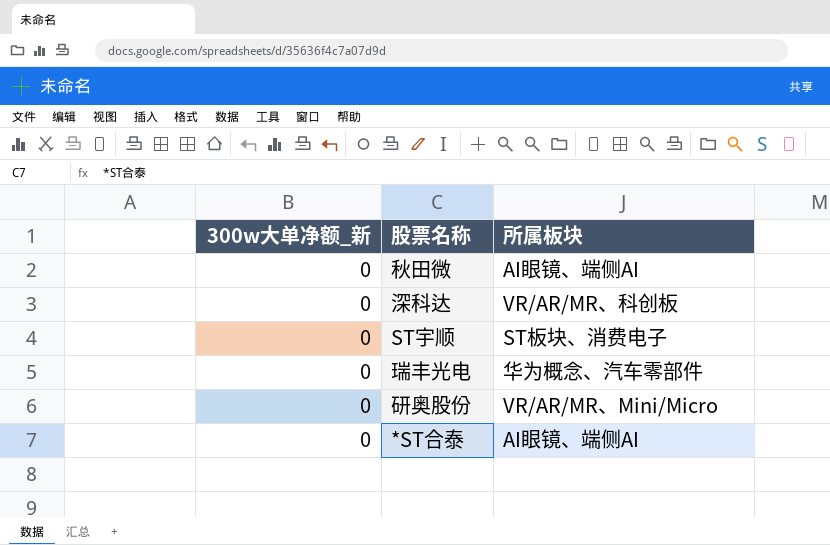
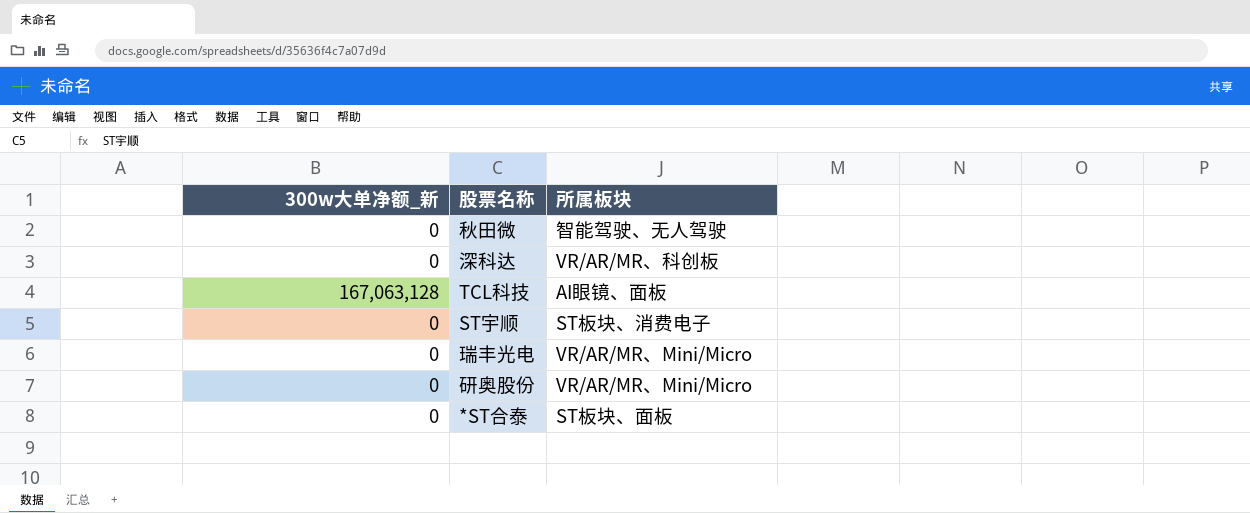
秋田微 | 所属板块: AI眼镜、端侧AI -> 智能驾驶、无人驾驶
row TCL科技: none -> 167,063,128 | AI眼镜、面板
瑞丰光电 | 所属板块: 华为概念、汽车零部件 -> VR/AR/MR、Mini/Micro
*ST合泰 | 所属板块: AI眼镜、端侧AI -> ST板块、面板

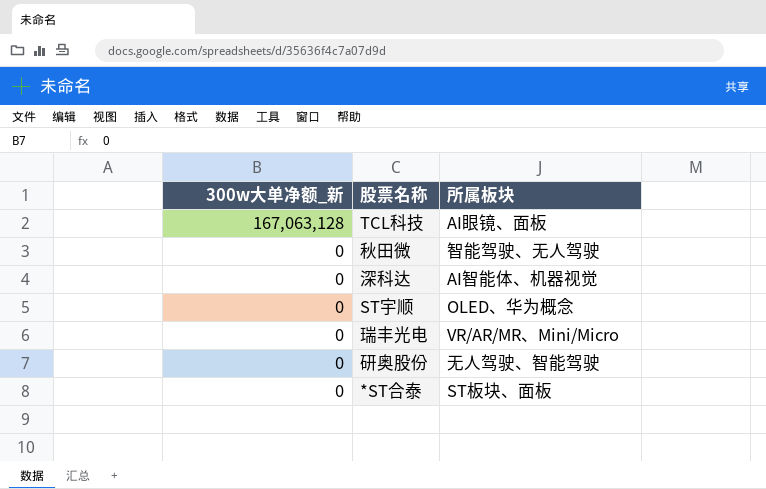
row order: none -> 300w大单净额_新 descending
深科达 | 所属板块: VR/AR/MR、科创板 -> AI智能体、机器视觉
ST宇顺 | 所属板块: ST板块、消费电子 -> OLED、华为概念
研奥股份 | 所属板块: VR/AR/MR、Mini/Micro -> 无人驾驶、智能驾驶

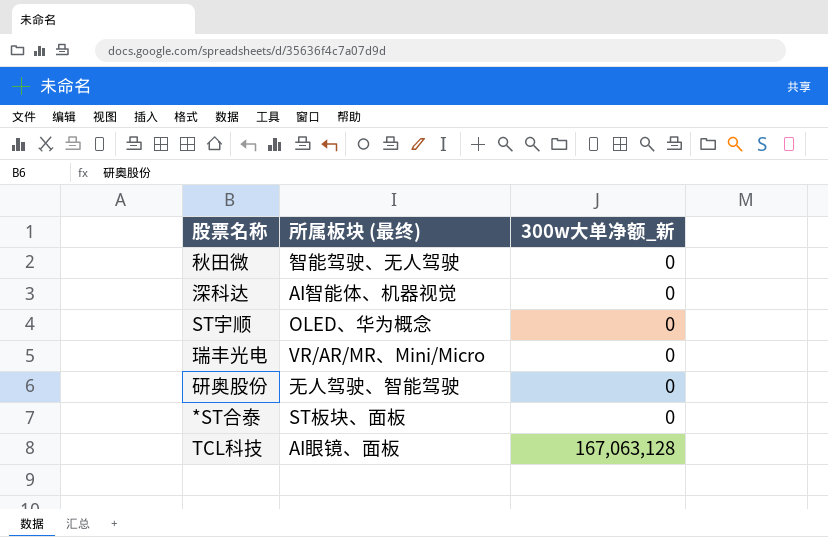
row order: 300w大单净额_新 descending -> 300w大单净额_新 ascending
column name: 所属板块 -> 所属板块 (最终)
column 300w大单净额_新 | position: 1 -> 3

